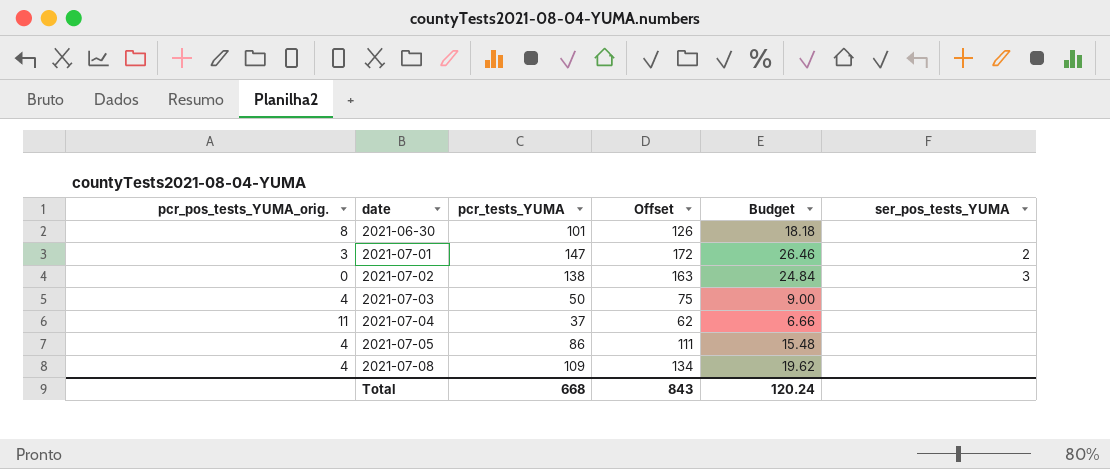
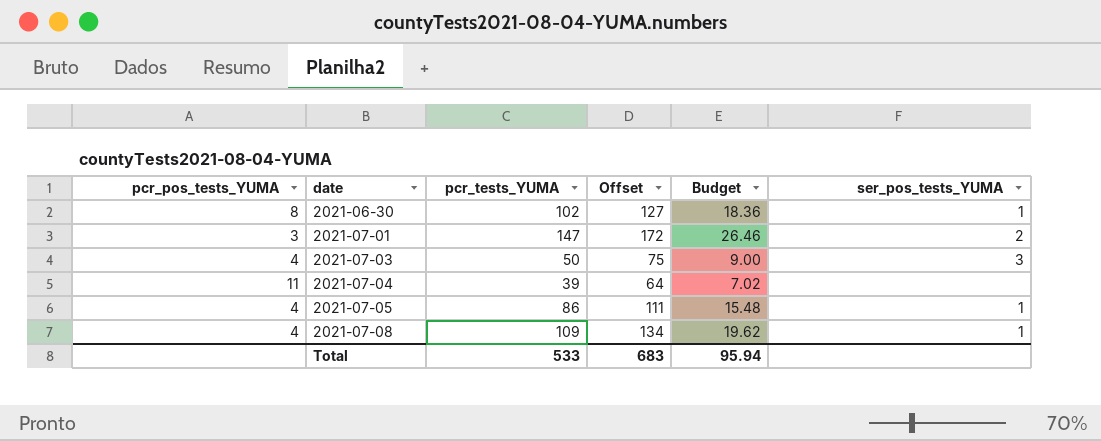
column name: pcr_pos_tests_YUMA_orig. -> pcr_pos_tests_YUMA
row 2021-07-02: 0 | 138 | 163 | 24.84 | 3 -> none
2021-06-30 | pcr_tests_YUMA: 101 -> 102
2021-06-30 | Offset: 126 -> 127
2021-06-30 | Budget: 18.18 -> 18.36
2021-06-30 | ser_pos_tests_YUMA: none -> 1
2021-07-03 | ser_pos_tests_YUMA: none -> 3
2021-07-04 | pcr_tests_YUMA: 37 -> 39
2021-07-04 | Offset: 62 -> 64
2021-07-04 | Budget: 6.66 -> 7.02
2021-07-05 | ser_pos_tests_YUMA: none -> 1
2021-07-08 | ser_pos_tests_YUMA: none -> 1
Total | pcr_tests_YUMA: 668 -> 533
Total | Offset: 843 -> 683
Total | Budget: 120.24 -> 95.94

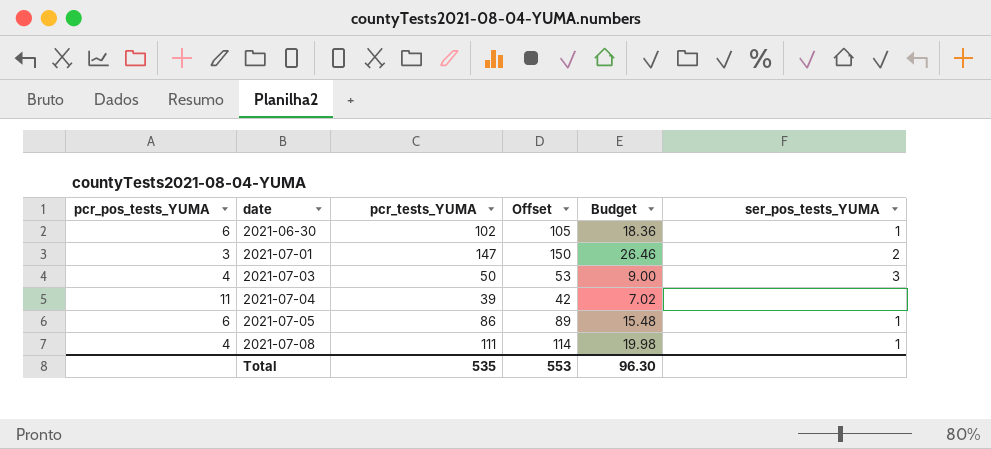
column Offset | formula: [pcr_tests_YUMA] + 25 -> [pcr_tests_YUMA] + 3
2021-06-30 | pcr_pos_tests_YUMA: 8 -> 6
2021-07-05 | pcr_pos_tests_YUMA: 4 -> 6
2021-07-08 | pcr_tests_YUMA: 109 -> 111
2021-07-08 | Budget: 19.62 -> 19.98
Total | pcr_tests_YUMA: 533 -> 535
Total | Offset: 683 -> 553
Total | Budget: 95.94 -> 96.30

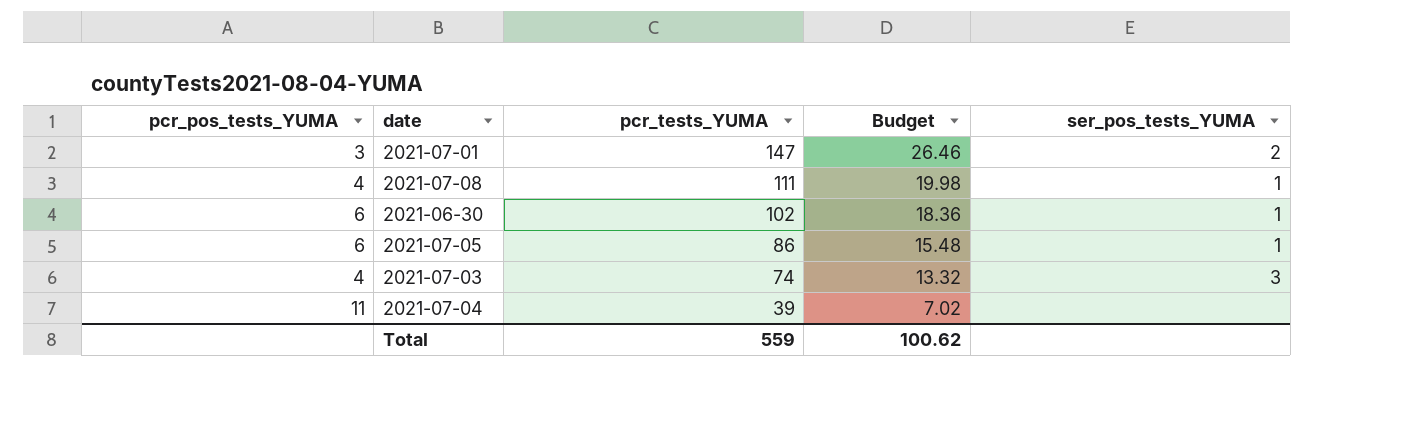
row order: date ascending -> pcr_tests_YUMA descending
column Offset | formula: [pcr_tests_YUMA] + 3 -> none
2021-07-03 | pcr_tests_YUMA: 50 -> 74
2021-07-03 | Budget: 9.00 -> 13.32
Total | pcr_tests_YUMA: 535 -> 559
Total | Budget: 96.30 -> 100.62

